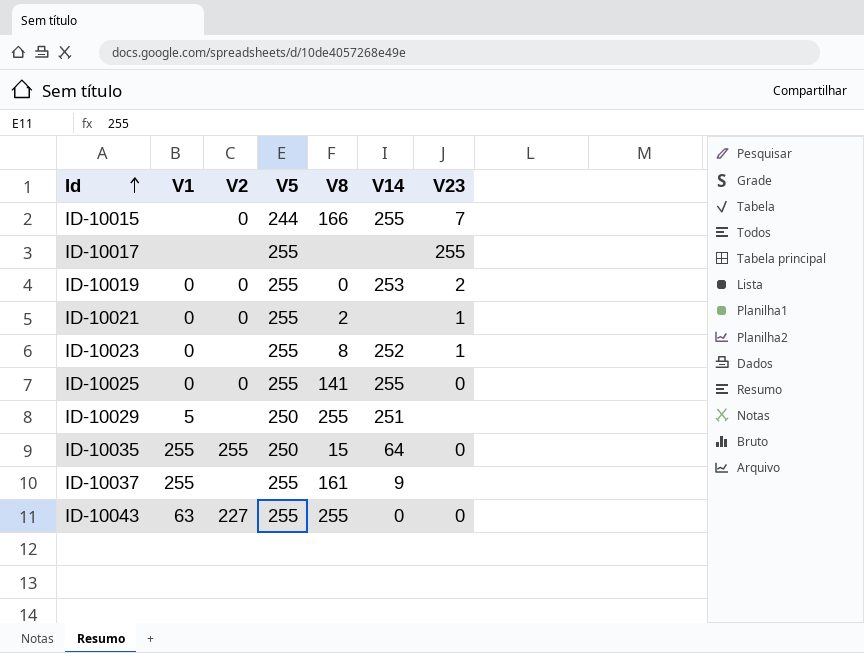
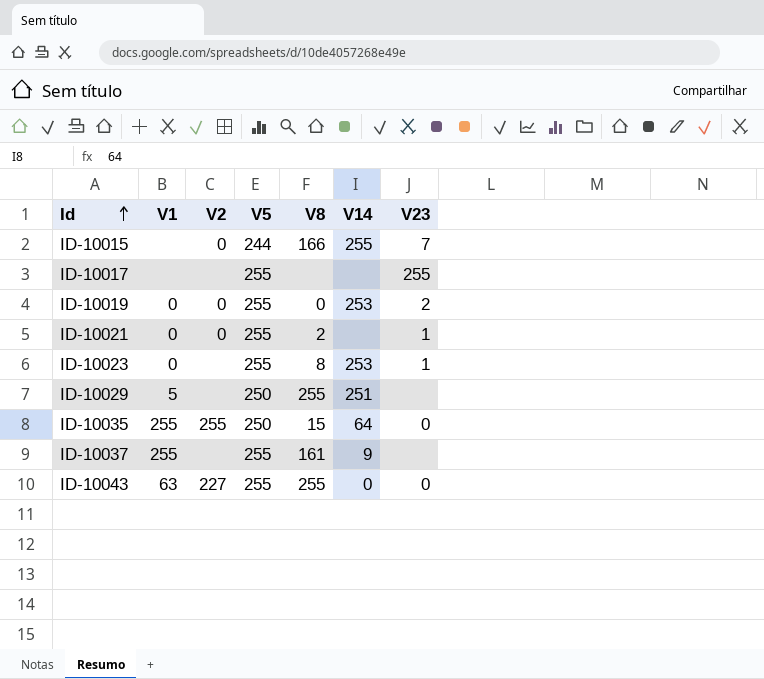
row ID-10025: 0 | 0 | 255 | 141 | 255 | 0 -> none
ID-10023 | V14: 252 -> 253

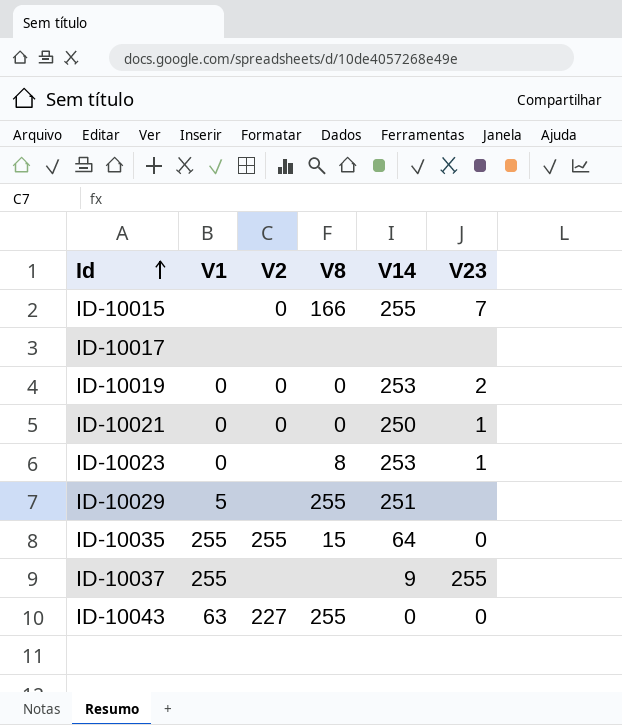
column V5 | position: 4 -> none
ID-10017 | V23: 255 -> none
ID-10021 | V8: 2 -> 0
ID-10021 | V14: none -> 250
ID-10037 | V8: 161 -> none
ID-10037 | V23: none -> 255

